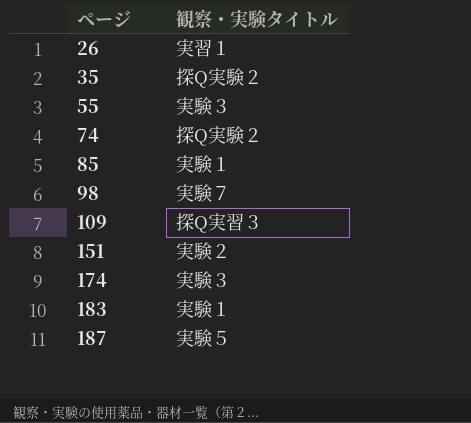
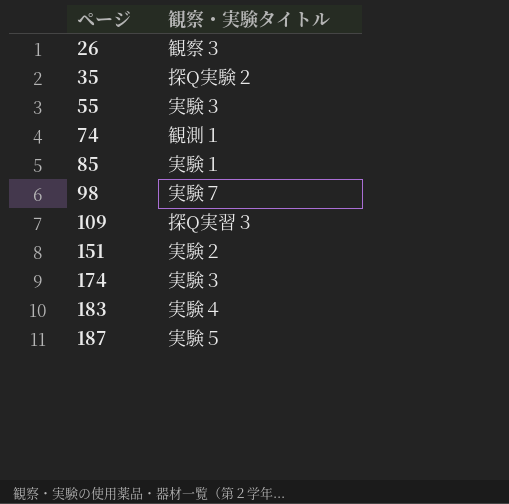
26 | 観察・実験タイトル: 実習１ -> 観察３
74 | 観察・実験タイトル: 探Q実験２ -> 観測１
183 | 観察・実験タイトル: 実験１ -> 実験４

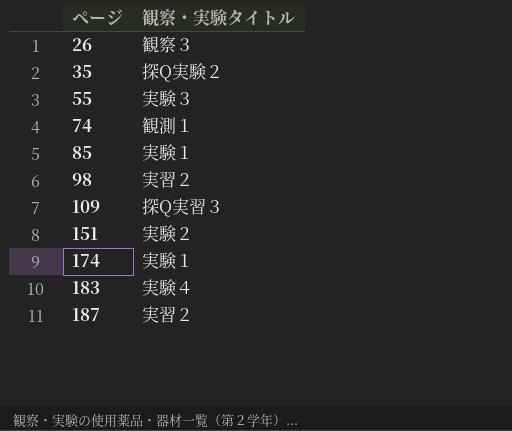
98 | 観察・実験タイトル: 実験７ -> 実習２
174 | 観察・実験タイトル: 実験３ -> 実験１
187 | 観察・実験タイトル: 実験５ -> 実習２

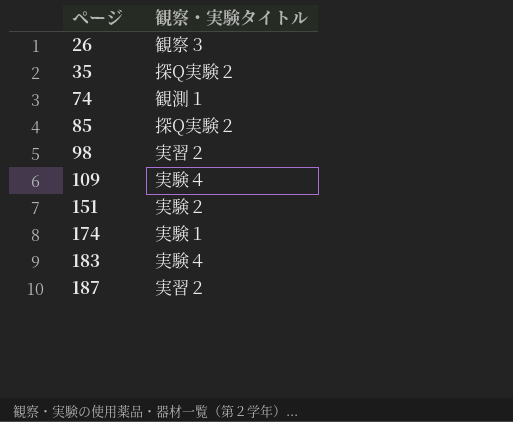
row 55: 実験３ -> none
85 | 観察・実験タイトル: 実験１ -> 探Q実験２
109 | 観察・実験タイトル: 探Q実習３ -> 実験４

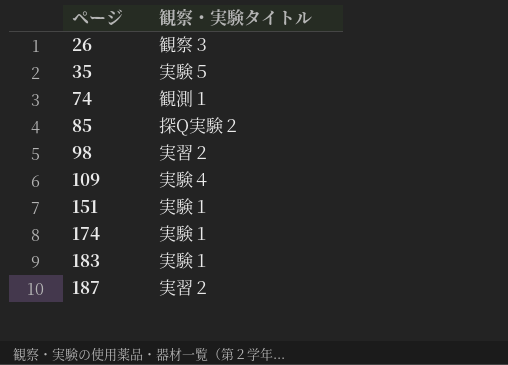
35 | 観察・実験タイトル: 探Q実験２ -> 実験５
151 | 観察・実験タイトル: 実験２ -> 実験１
183 | 観察・実験タイトル: 実験４ -> 実験１

